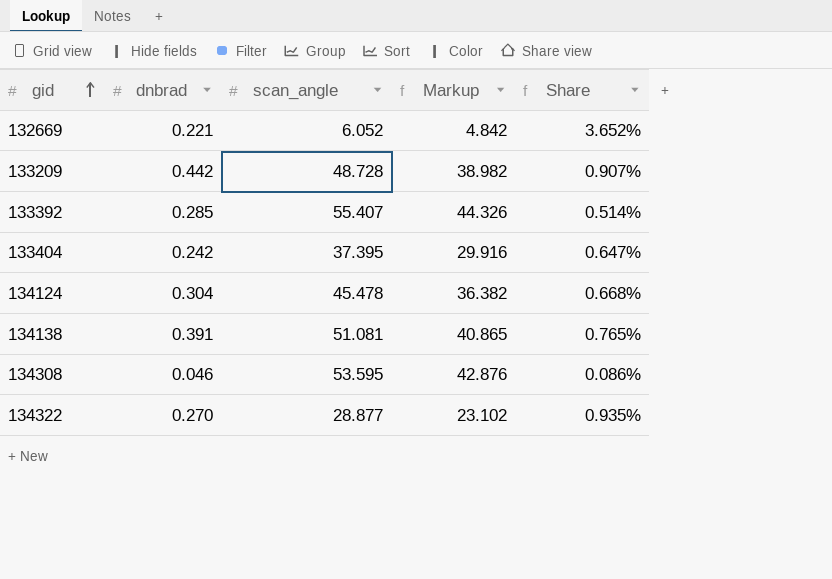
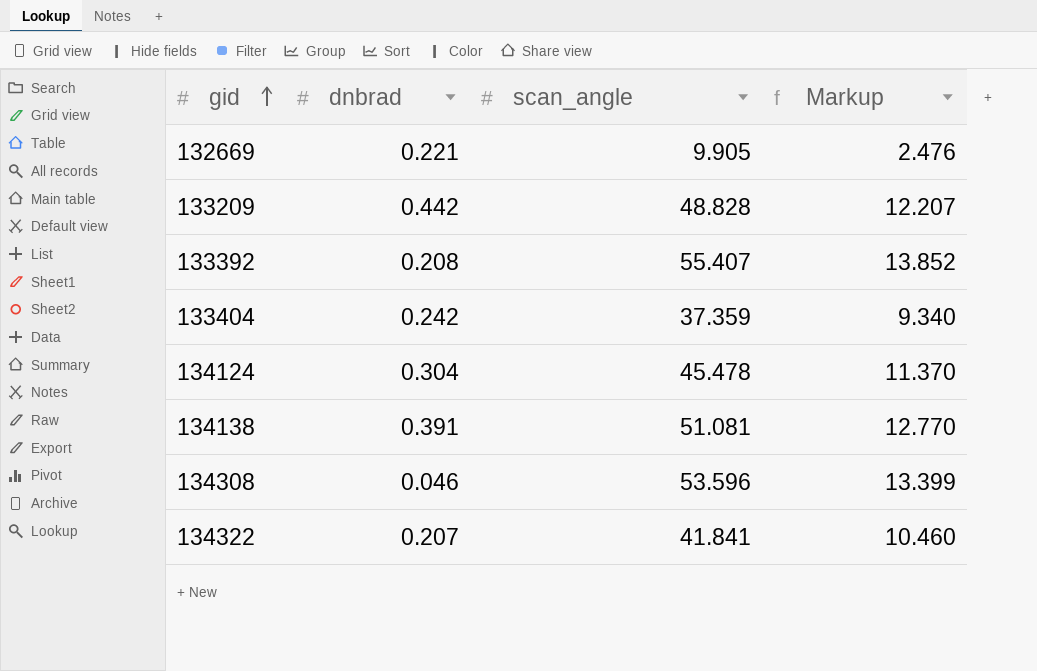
column Share | formula: [dnbrad] / [scan_angle] -> none
column Markup | formula: [scan_angle] * 0.8 -> [scan_angle] * 0.25
132669 | scan_angle: 6.052 -> 9.905
133209 | scan_angle: 48.728 -> 48.828
133392 | dnbrad: 0.285 -> 0.208
133404 | scan_angle: 37.395 -> 37.359
134308 | scan_angle: 53.595 -> 53.596
134322 | dnbrad: 0.270 -> 0.207
134322 | scan_angle: 28.877 -> 41.841

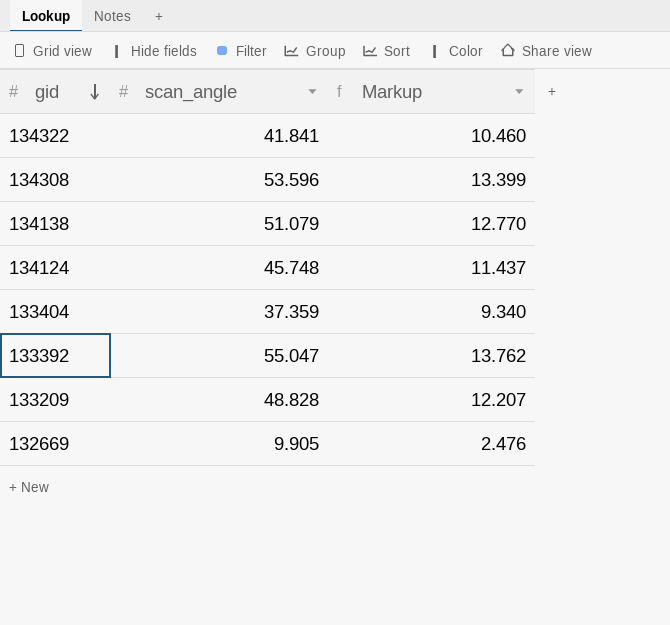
row order: gid ascending -> gid descending
column dnbrad | position: 2 -> none
134138 | scan_angle: 51.081 -> 51.079
134124 | scan_angle: 45.478 -> 45.748
134124 | Markup: 11.370 -> 11.437
133392 | scan_angle: 55.407 -> 55.047
133392 | Markup: 13.852 -> 13.762

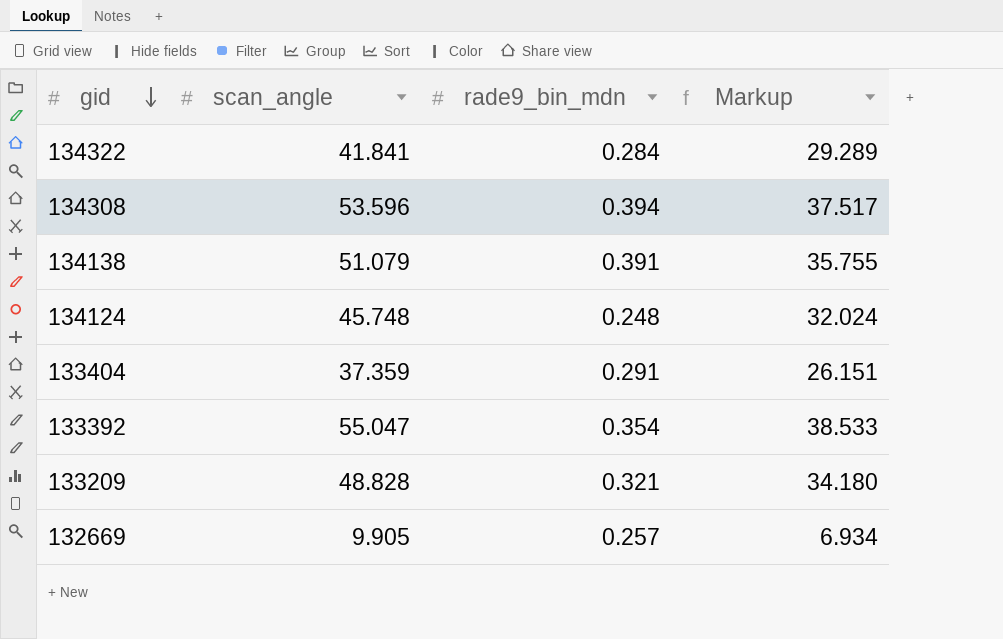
column rade9_bin_mdn | position: none -> 3
column Markup | formula: [scan_angle] * 0.25 -> [scan_angle] * 0.7

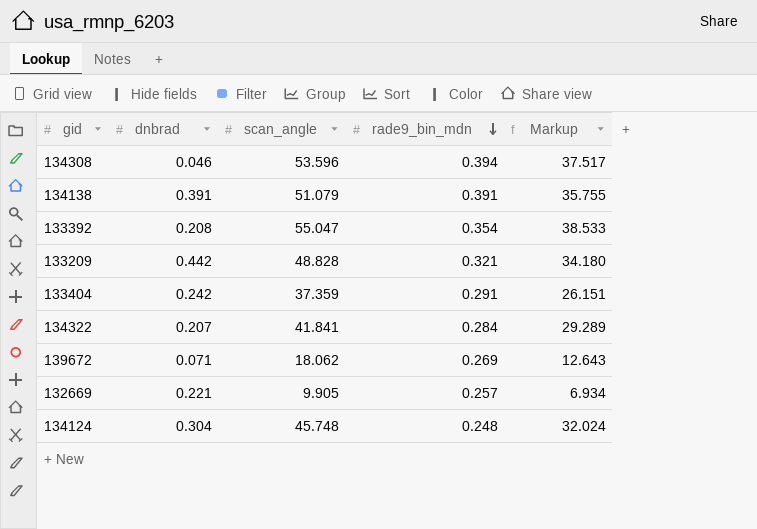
row order: gid descending -> rade9_bin_mdn descending
column dnbrad | position: none -> 2
row 139672: none -> 0.071 | 18.062 | 0.269 | 12.643

